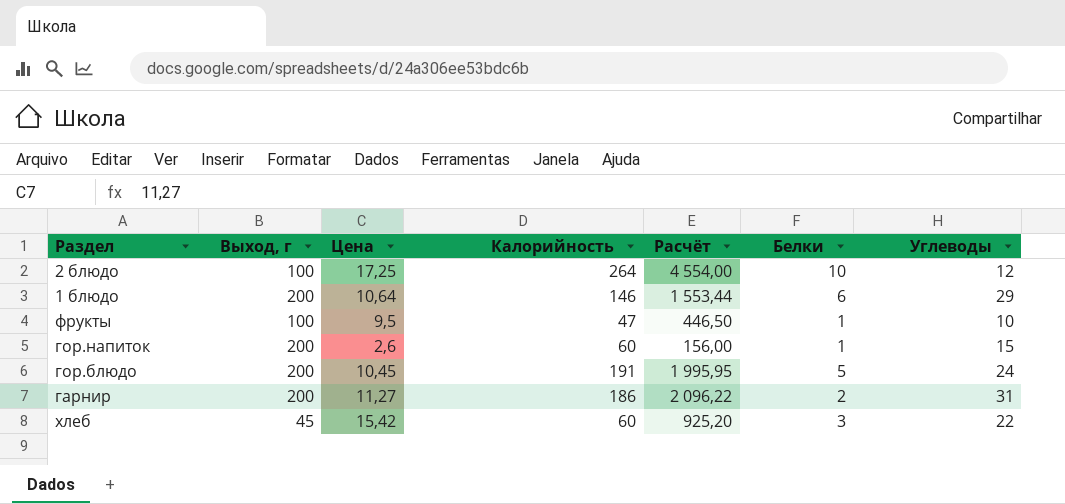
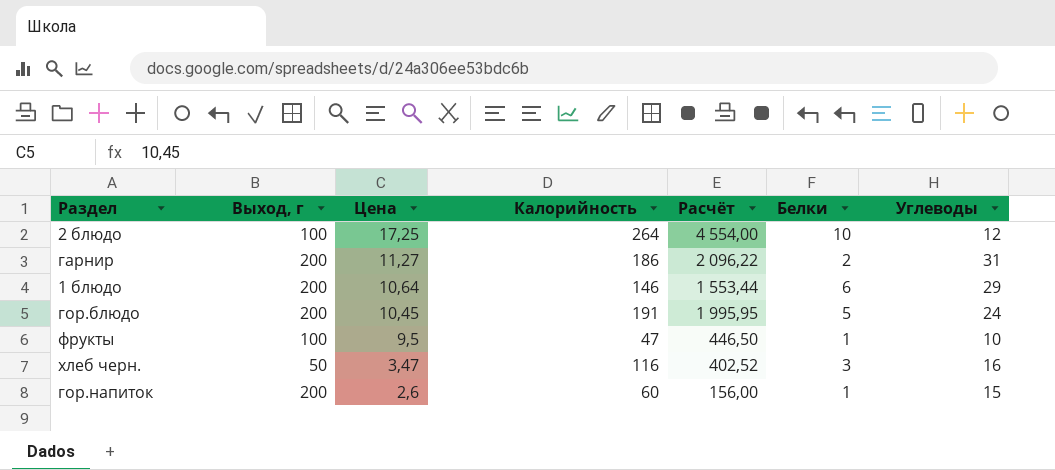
row order: none -> Цена descending
row хлеб: 45 | 15,42 | 60 | 925,20 | 3 | 22 -> none
row хлеб черн.: none -> 50 | 3,47 | 116 | 402,52 | 3 | 16

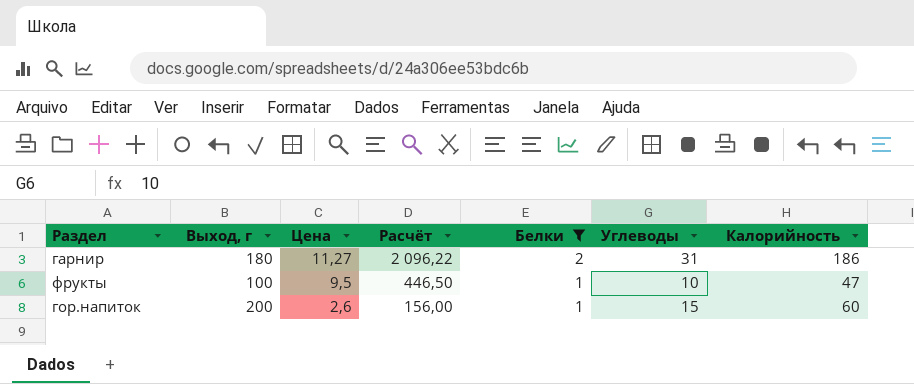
filter: none -> Белки <= 2
column Калорийность | position: 4 -> 7
гарнир | Выход, г: 200 -> 180

